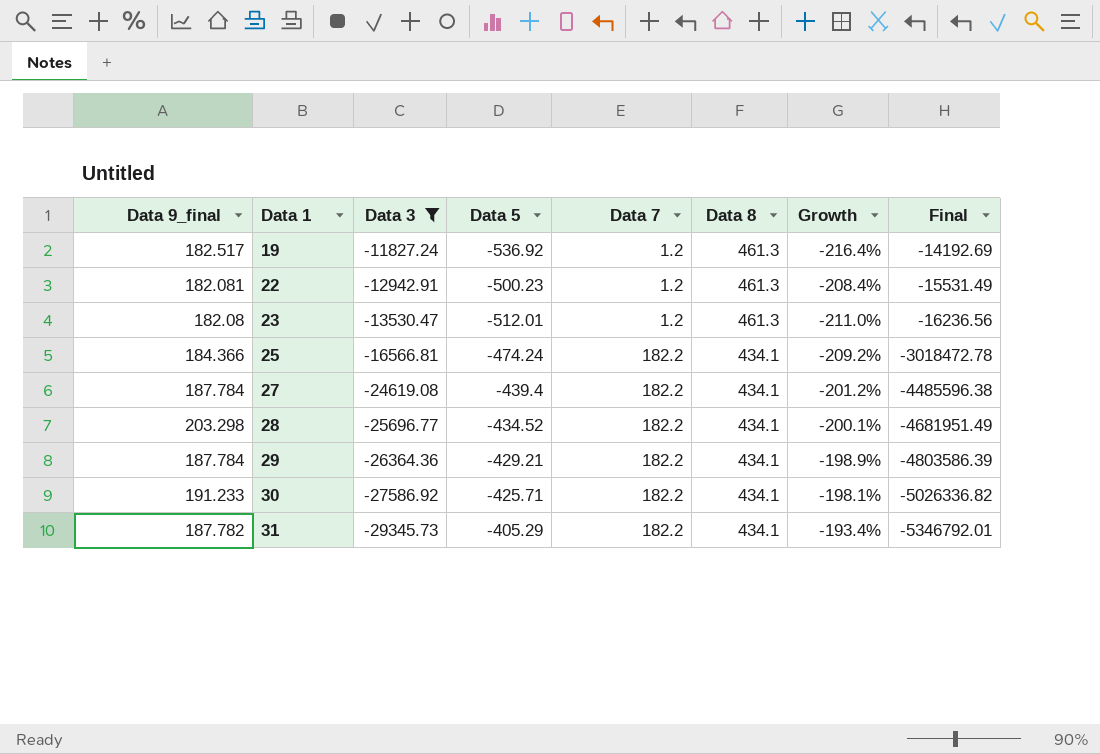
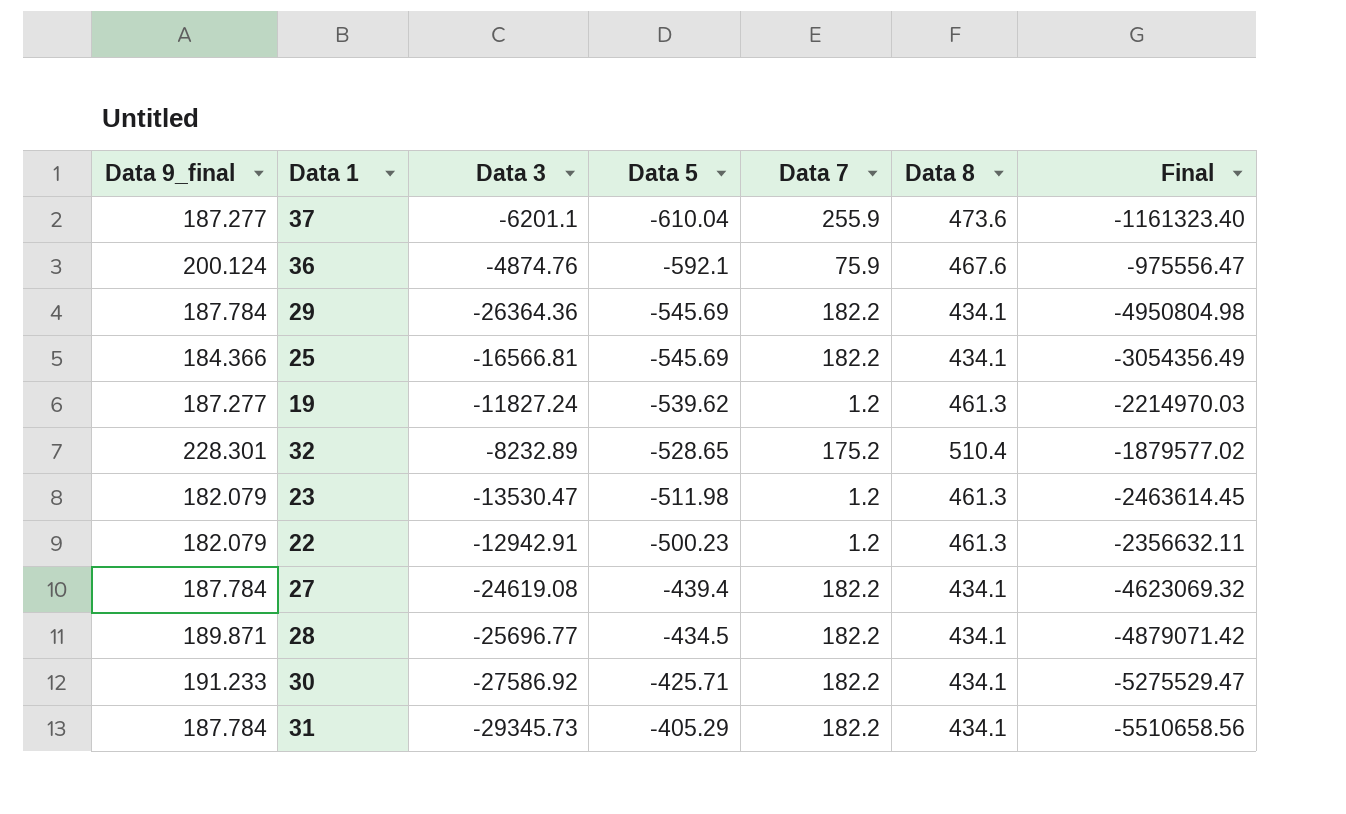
filter: Data 3 <= -11827.24 -> none
row order: Data 1 ascending -> Data 5 ascending
column Growth | formula: ([Data 5] - [Data 8]) / [Data 8] -> none
column Final | formula: [Data 3] * [Data 7] -> [Data 9_final] * [Data 3]
29 | Data 5: -429.21 -> -545.69
25 | Data 5: -474.24 -> -545.69
19 | Data 9_final: 182.517 -> 187.277
19 | Data 5: -536.92 -> -539.62
23 | Data 9_final: 182.08 -> 182.079
23 | Data 5: -512.01 -> -511.98
22 | Data 9_final: 182.081 -> 182.079
28 | Data 9_final: 203.298 -> 189.871
28 | Data 5: -434.52 -> -434.5
31 | Data 9_final: 187.782 -> 187.784

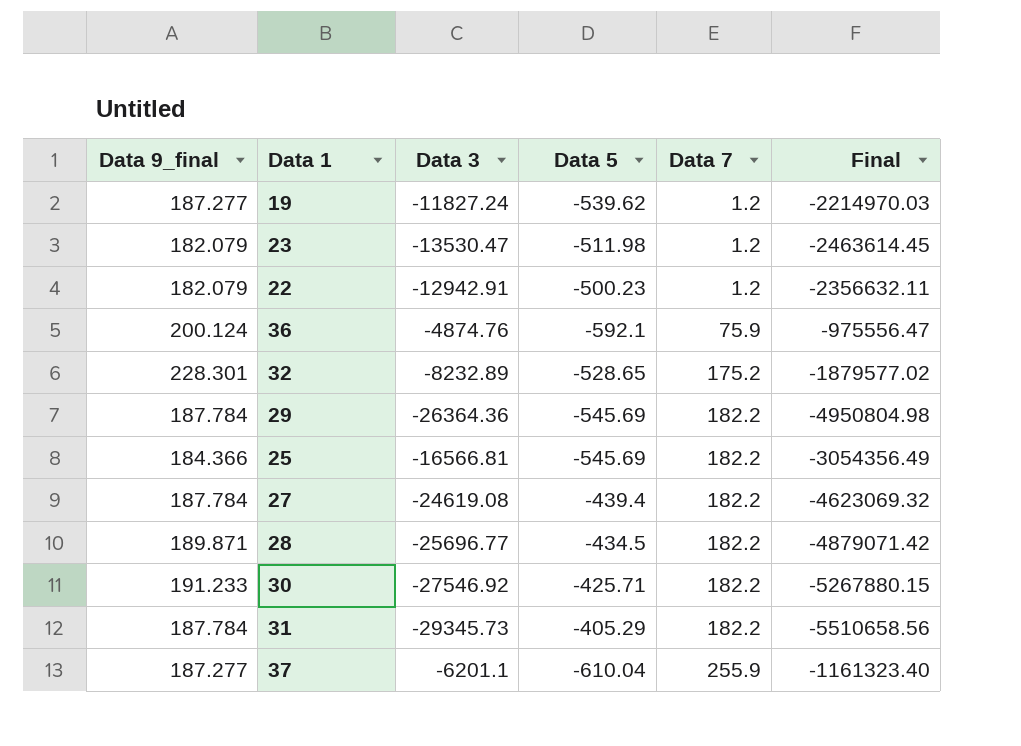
row order: Data 5 ascending -> Data 7 ascending
column Data 8 | position: 6 -> none
30 | Data 3: -27586.92 -> -27546.92
30 | Final: -5275529.47 -> -5267880.15

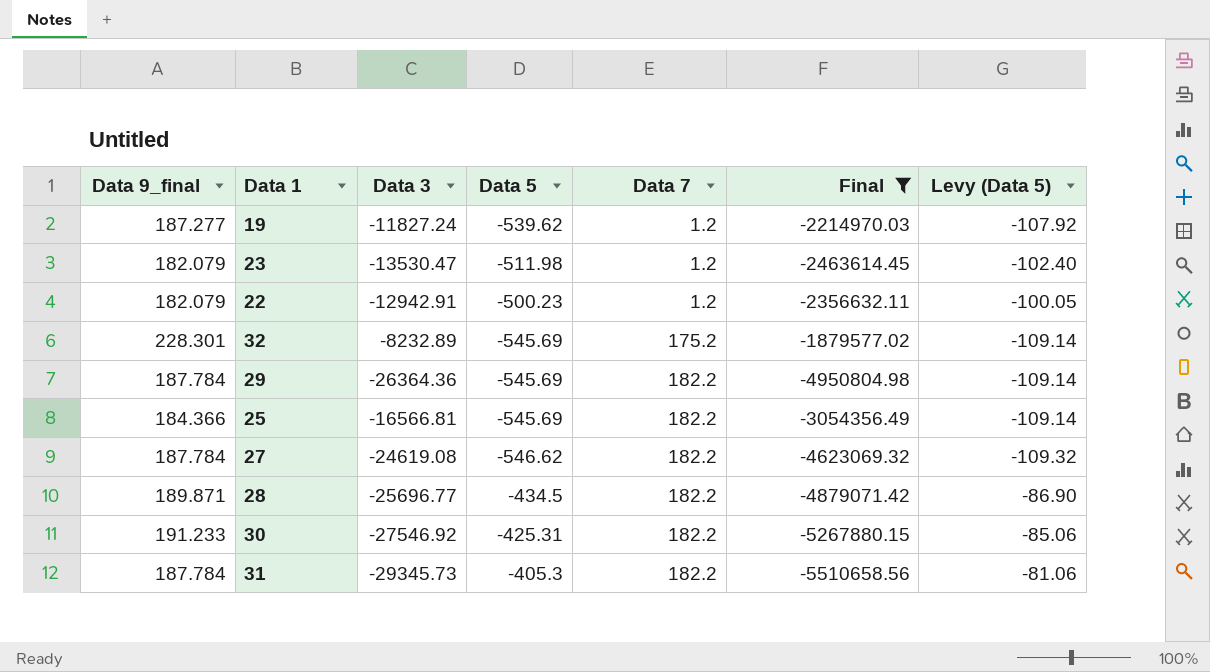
filter: none -> Final <= -1879577.02
column Levy (Data 5) | formula: none -> [Data 5] * 0.2
32 | Data 5: -528.65 -> -545.69
27 | Data 5: -439.4 -> -546.62
30 | Data 5: -425.71 -> -425.31
31 | Data 5: -405.29 -> -405.3

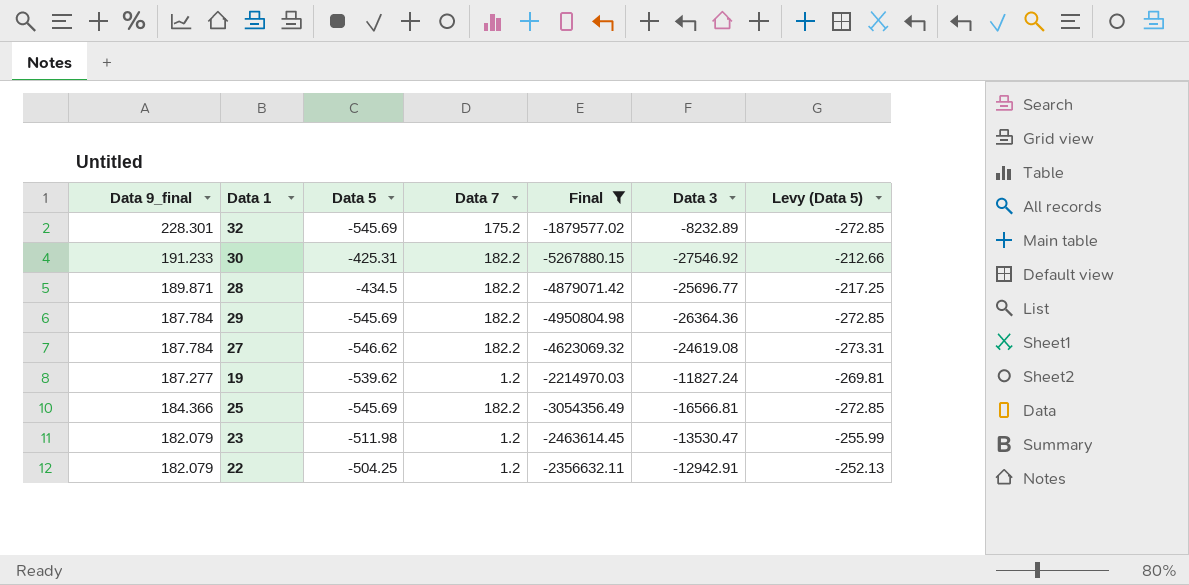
row order: Data 7 ascending -> Data 9_final descending
column Data 3 | position: 3 -> 6
column Levy (Data 5) | formula: [Data 5] * 0.2 -> [Data 5] * 0.5
row 31: 187.784 | -29345.73 | -405.3 | 182.2 | -5510658.56 | -81.06 -> none
22 | Data 5: -500.23 -> -504.25

